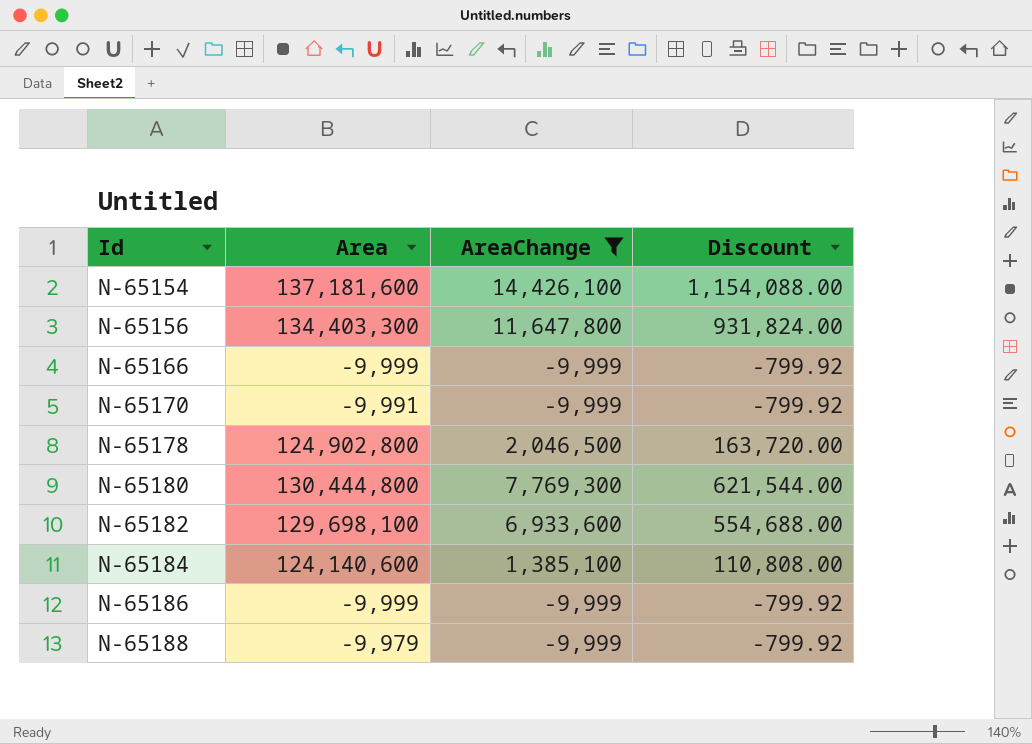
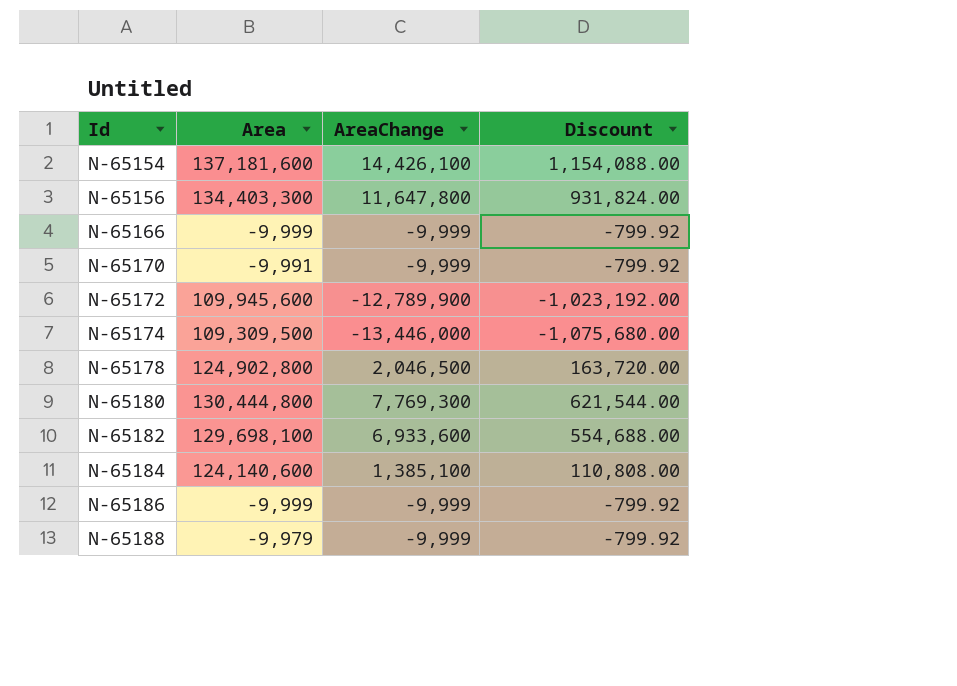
filter: AreaChange >= -9,999 -> none

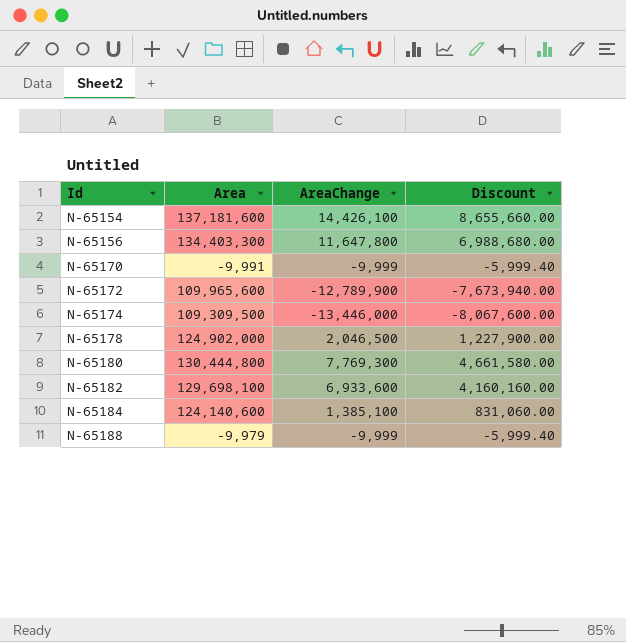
column Discount | formula: [AreaChange] * 0.08 -> [AreaChange] * 0.6
row N-65166: -9,999 | -9,999 | -799.92 -> none
row N-65186: -9,999 | -9,999 | -799.92 -> none
N-65172 | Area: 109,945,600 -> 109,965,600
N-65178 | Area: 124,902,800 -> 124,902,000

